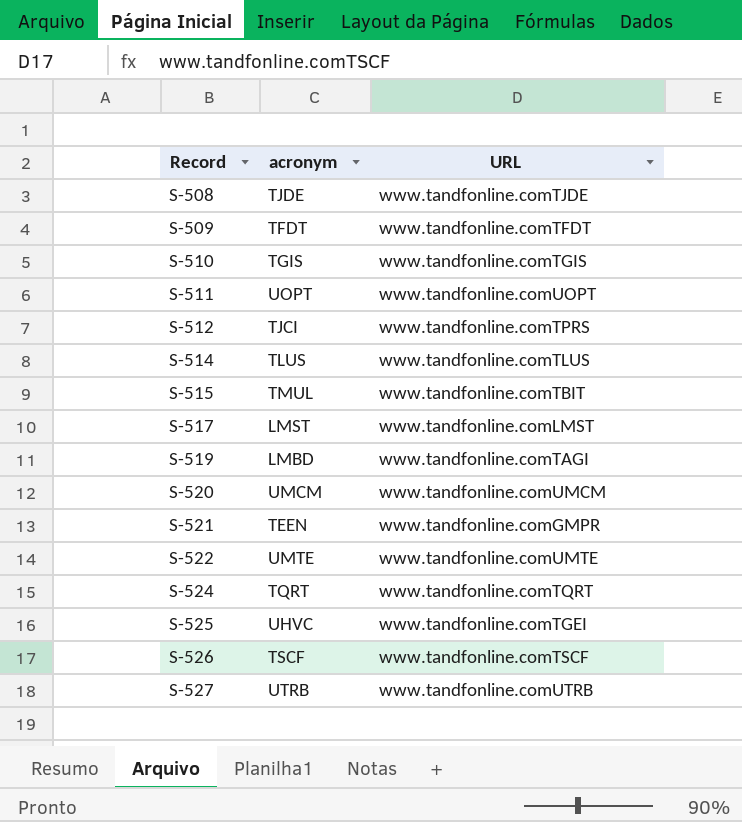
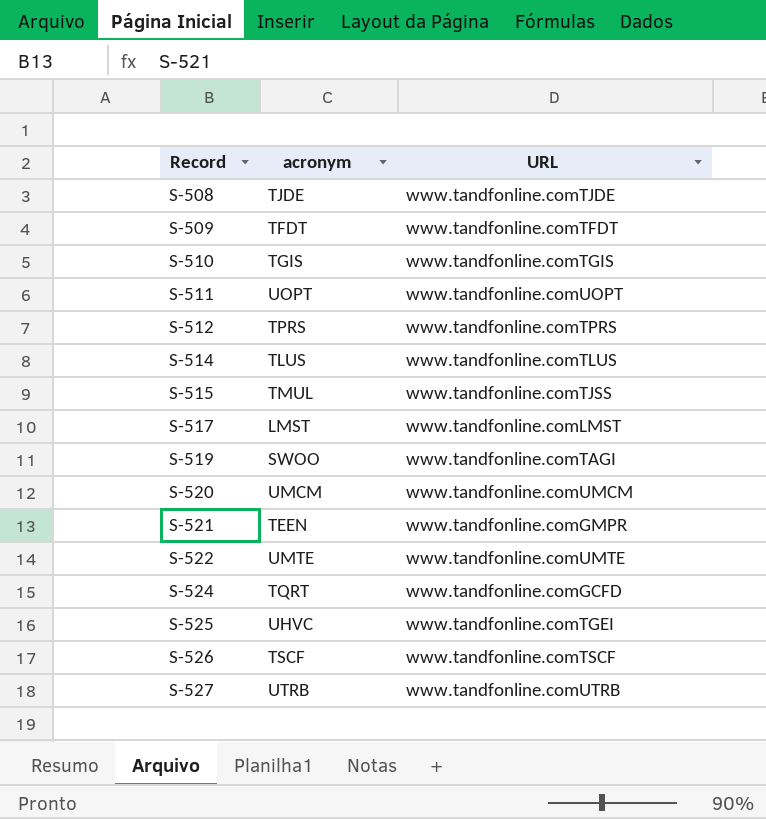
S-512 | acronym: TJCI -> TPRS
S-515 | URL: www.tandfonline.comTBIT -> www.tandfonline.comTJSS
S-519 | acronym: LMBD -> SWOO
S-524 | URL: www.tandfonline.comTQRT -> www.tandfonline.comGCFD

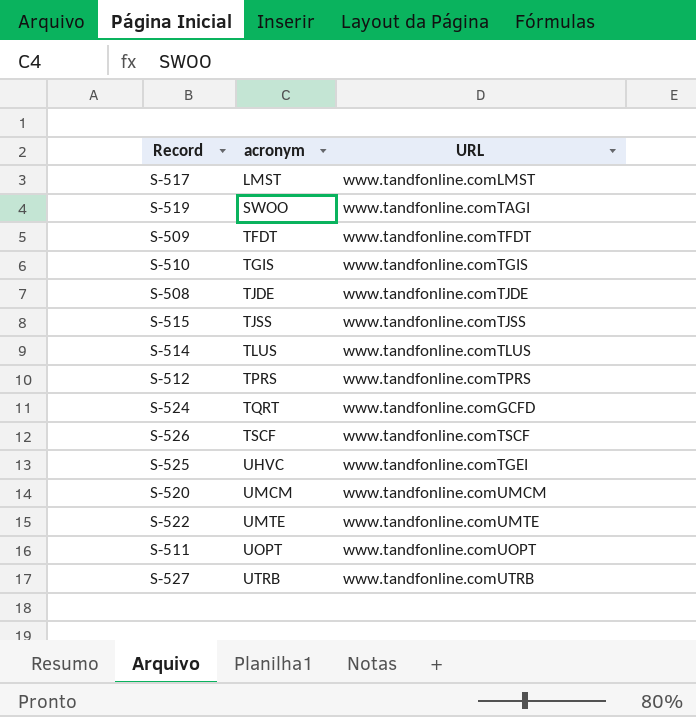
row order: Record ascending -> acronym ascending
row S-521: TEEN | www.tandfonline.comGMPR -> none
S-515 | acronym: TMUL -> TJSS

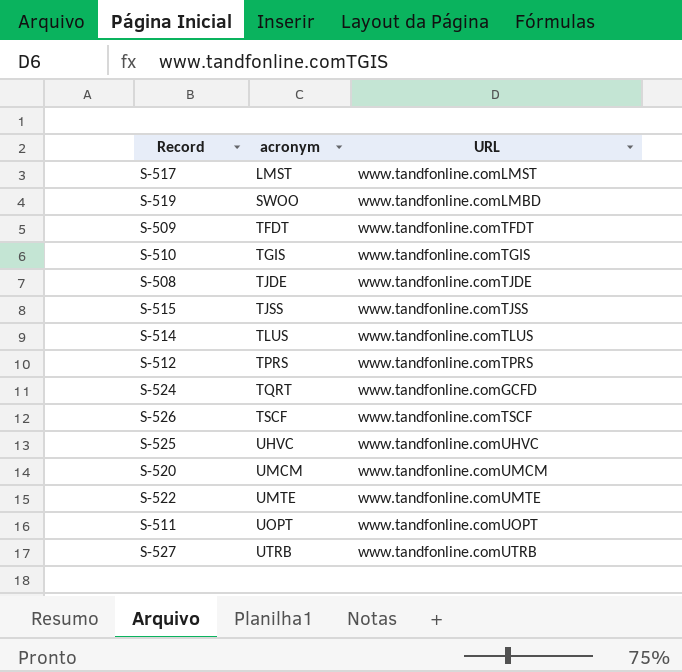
S-519 | URL: www.tandfonline.comTAGI -> www.tandfonline.comLMBD
S-525 | URL: www.tandfonline.comTGEI -> www.tandfonline.comUHVC

